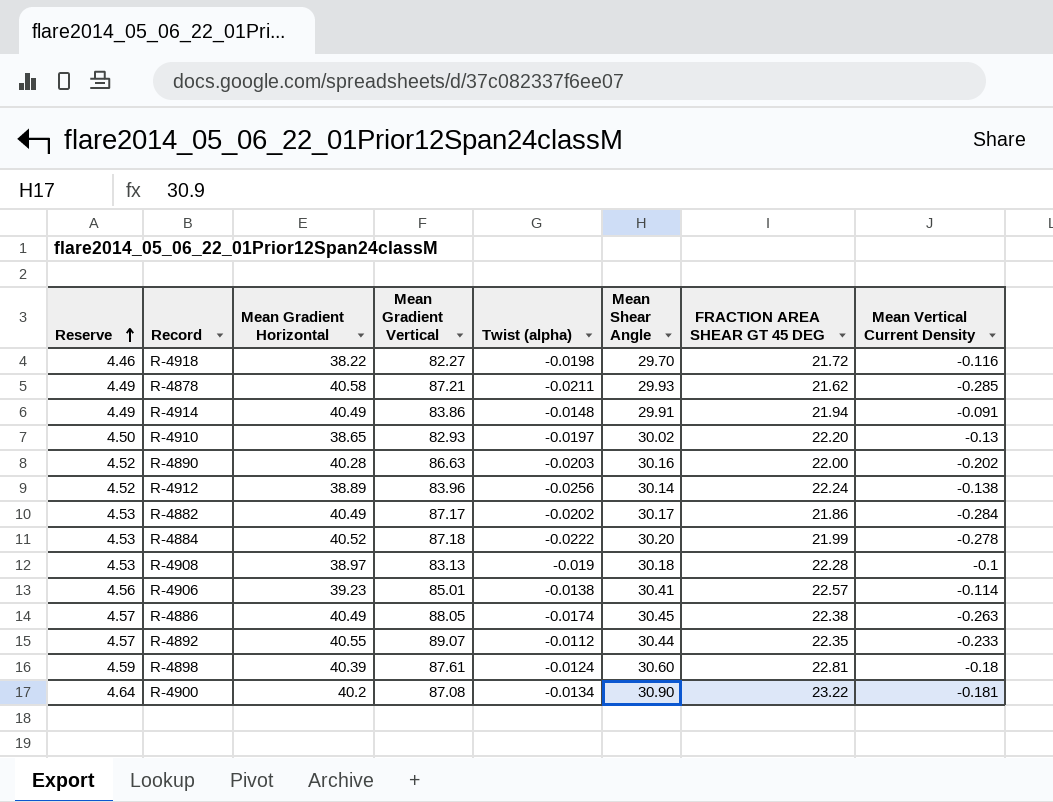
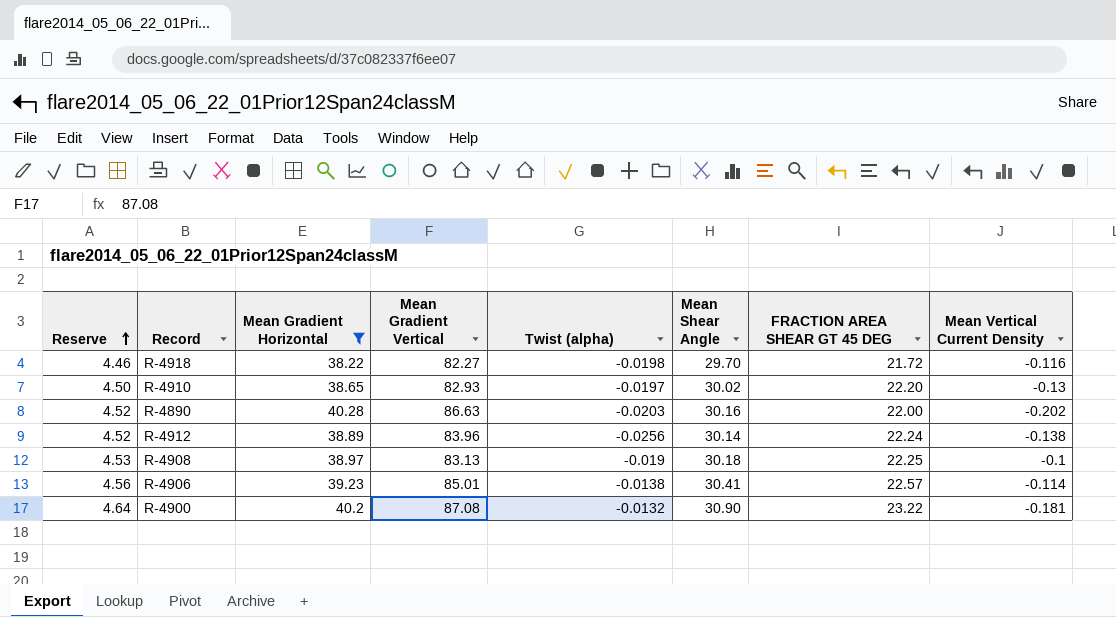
filter: none -> Mean Gradient Horizontal <= 40.28
R-4908 | FRACTION AREA SHEAR GT 45 DEG: 22.28 -> 22.25
R-4900 | Twist (alpha): -0.0134 -> -0.0132

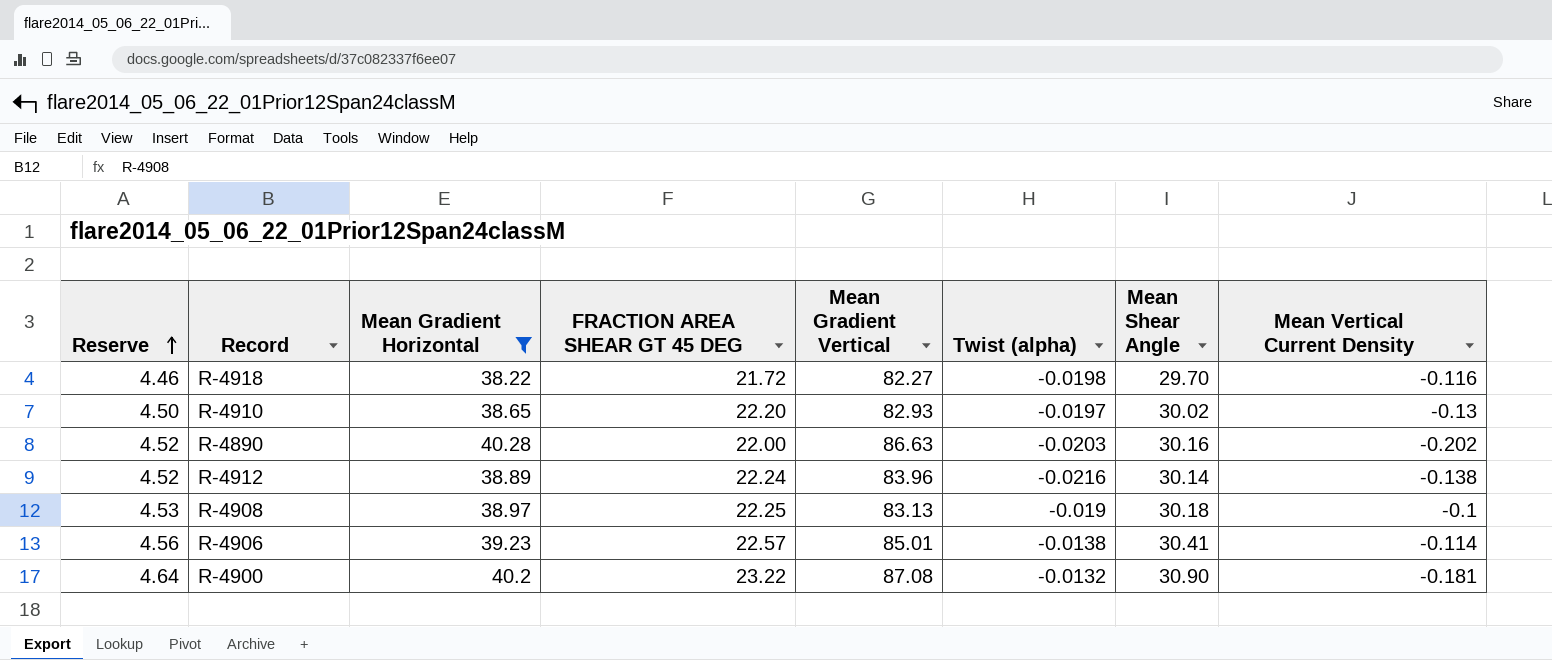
column FRACTION AREA SHEAR GT 45 DEG | position: 7 -> 4
R-4912 | Twist (alpha): -0.0256 -> -0.0216

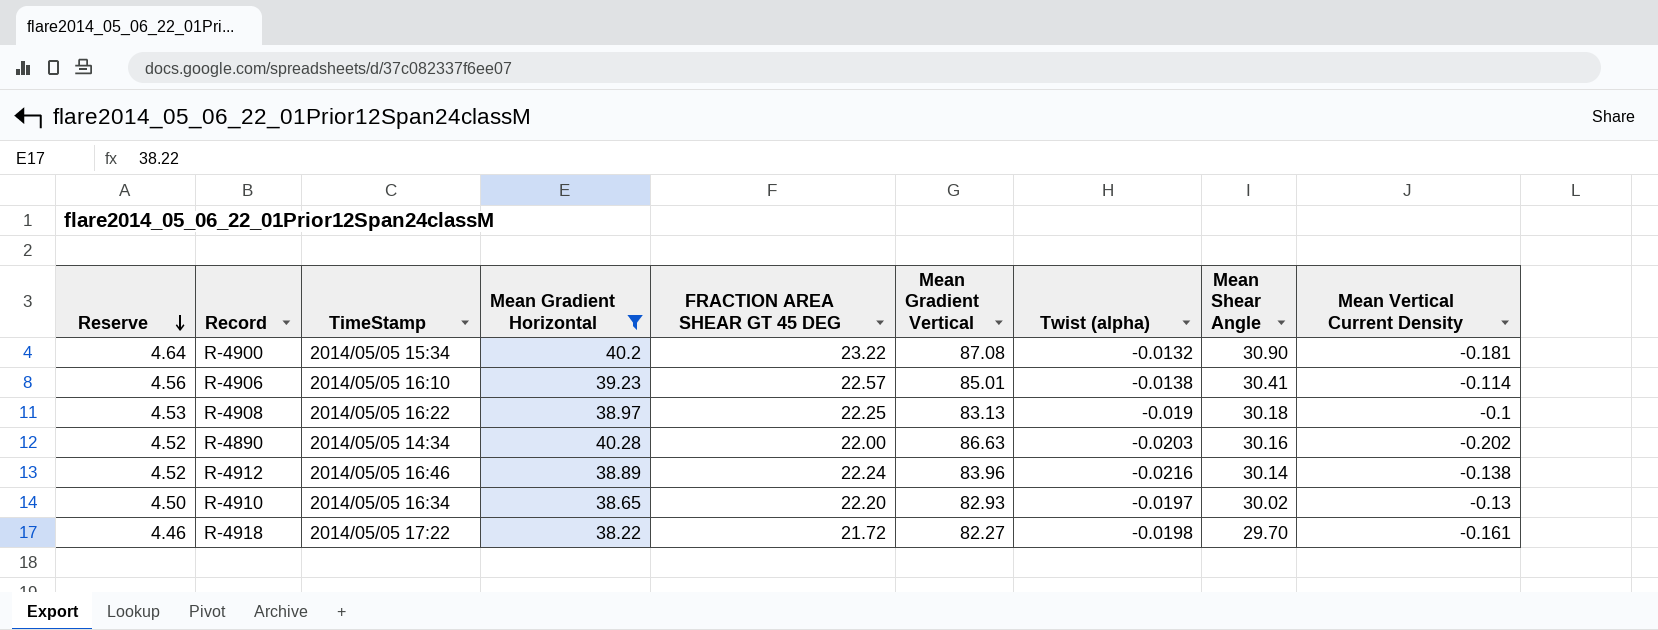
row order: Reserve ascending -> Reserve descending
column TimeStamp | position: none -> 3
R-4918 | Mean Vertical Current Density: -0.116 -> -0.161

